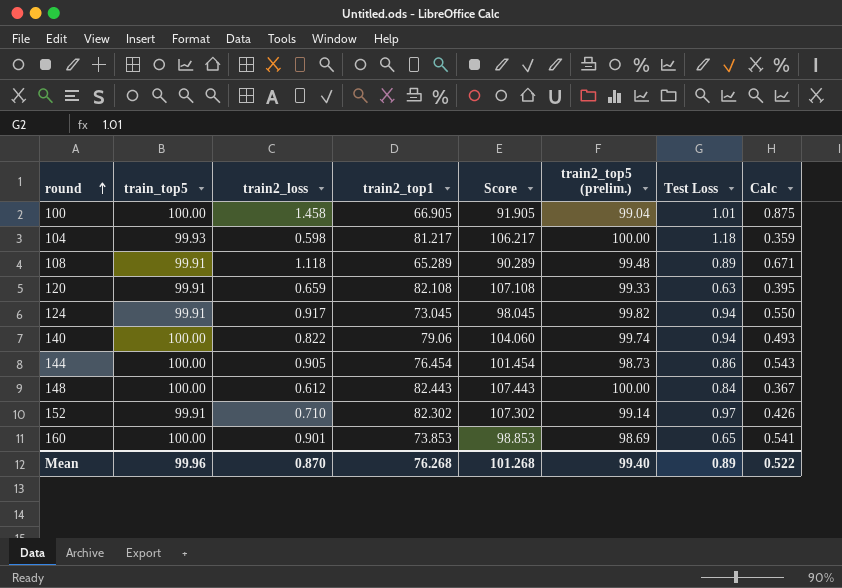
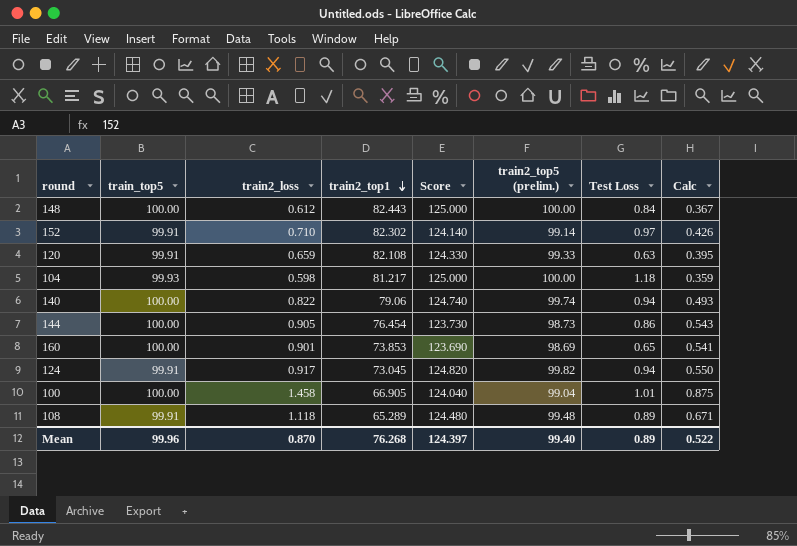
row order: round ascending -> train2_top1 descending
column Score | formula: [train2_top1] + 25 -> [train2_top5 (prelim.)] + 25
Mean | Score: 101.268 -> 124.397

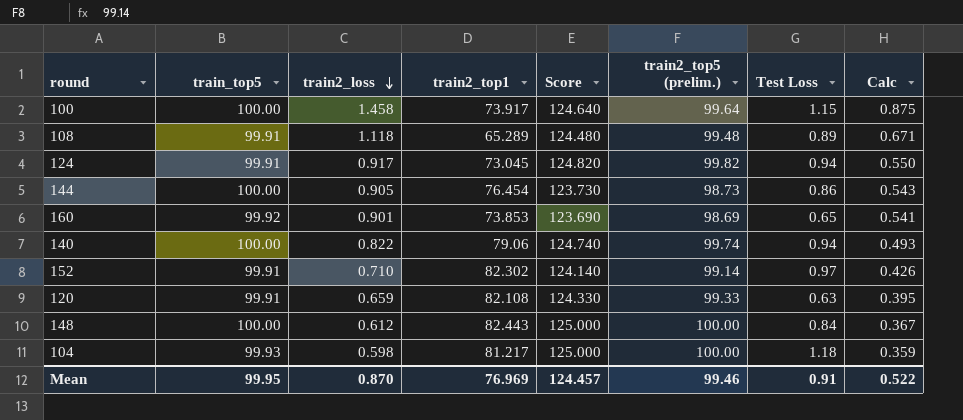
row order: train2_top1 descending -> train2_loss descending
100 | train2_top1: 66.905 -> 73.917
100 | Score: 124.040 -> 124.640
100 | train2_top5 (prelim.): 99.04 -> 99.64
100 | Test Loss: 1.01 -> 1.15
160 | train_top5: 100.00 -> 99.92
Mean | train_top5: 99.96 -> 99.95
Mean | train2_top1: 76.268 -> 76.969
Mean | Score: 124.397 -> 124.457
Mean | train2_top5 (prelim.): 99.40 -> 99.46
Mean | Test Loss: 0.89 -> 0.91

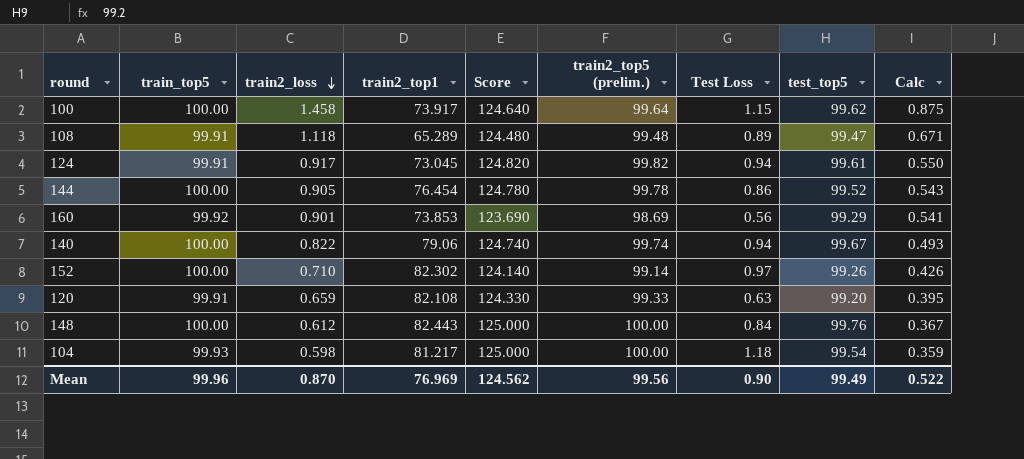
column test_top5 | position: none -> 8
144 | Score: 123.730 -> 124.780
144 | train2_top5 (prelim.): 98.73 -> 99.78
160 | Test Loss: 0.65 -> 0.56
152 | train_top5: 99.91 -> 100.00
Mean | train_top5: 99.95 -> 99.96
Mean | Score: 124.457 -> 124.562
Mean | train2_top5 (prelim.): 99.46 -> 99.56
Mean | Test Loss: 0.91 -> 0.90

